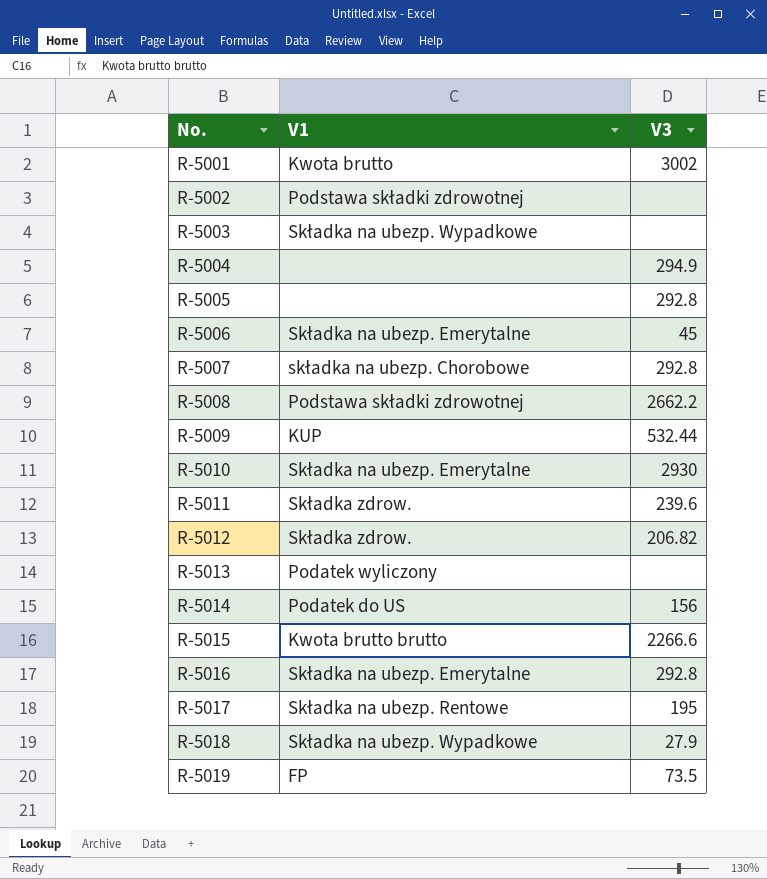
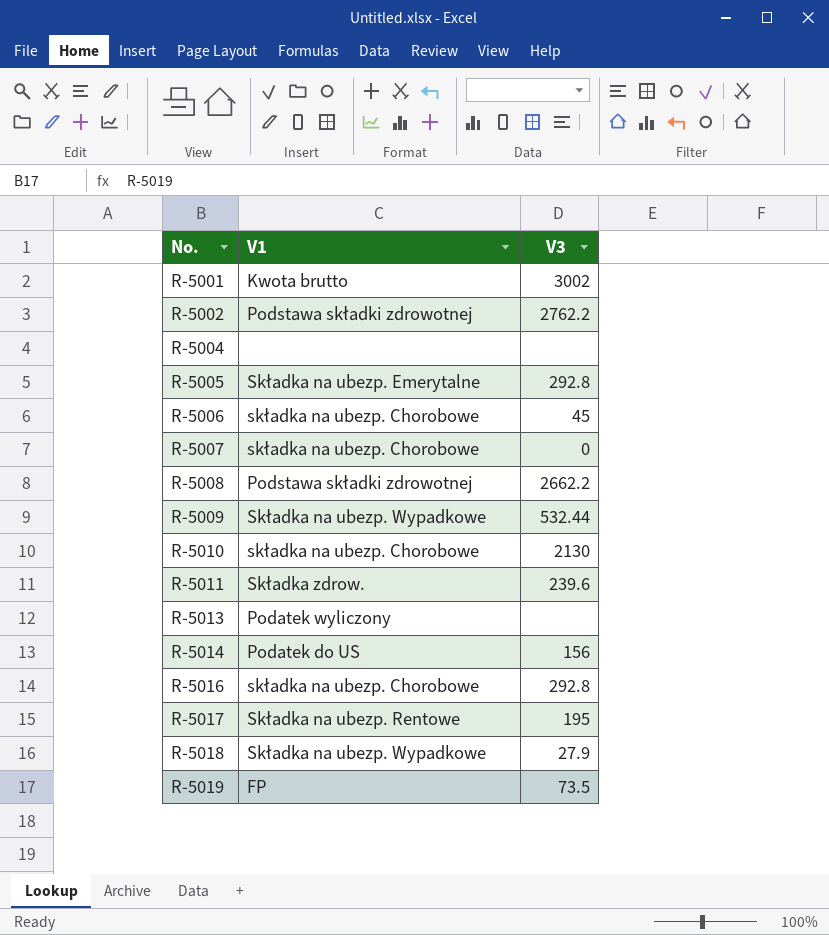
row R-5003: Składka na ubezp. Wypadkowe | none -> none
row R-5012: Składka zdrow. | 206.82 -> none
row R-5015: Kwota brutto brutto | 2266.6 -> none
R-5002 | V3: none -> 2762.2
R-5004 | V3: 294.9 -> none
R-5005 | V1: none -> Składka na ubezp. Emerytalne
R-5006 | V1: Składka na ubezp. Emerytalne -> składka na ubezp. Chorobowe
R-5007 | V3: 292.8 -> 0
R-5009 | V1: KUP -> Składka na ubezp. Wypadkowe
R-5010 | V1: Składka na ubezp. Emerytalne -> składka na ubezp. Chorobowe
R-5010 | V3: 2930 -> 2130
R-5016 | V1: Składka na ubezp. Emerytalne -> składka na ubezp. Chorobowe

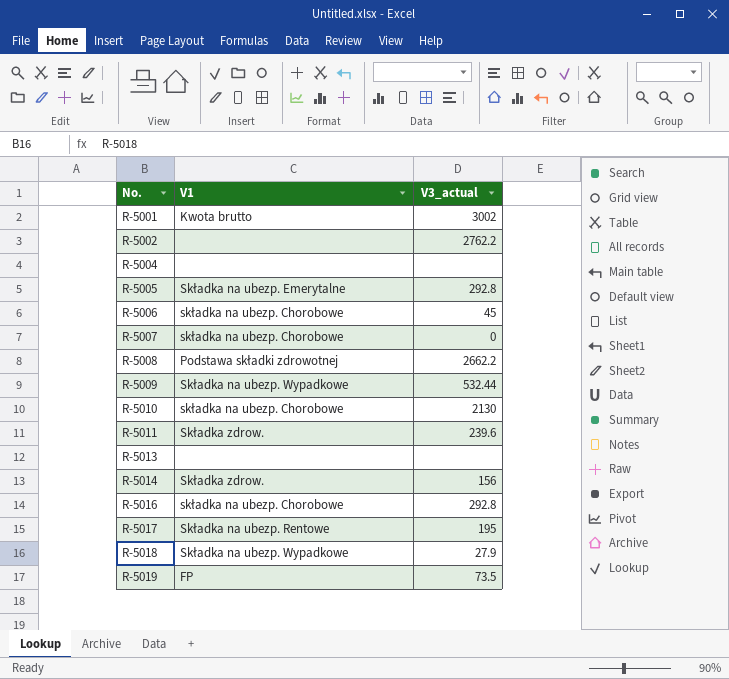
column name: V3 -> V3_actual
R-5002 | V1: Podstawa składki zdrowotnej -> none
R-5013 | V1: Podatek wyliczony -> none
R-5014 | V1: Podatek do US -> Składka zdrow.

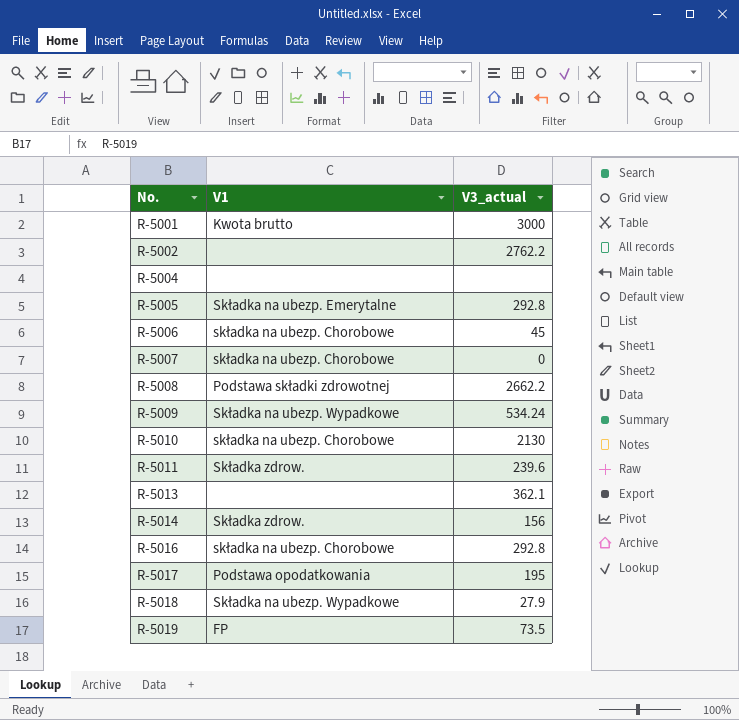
R-5001 | V3_actual: 3002 -> 3000
R-5009 | V3_actual: 532.44 -> 534.24
R-5013 | V3_actual: none -> 362.1
R-5017 | V1: Składka na ubezp. Rentowe -> Podstawa opodatkowania

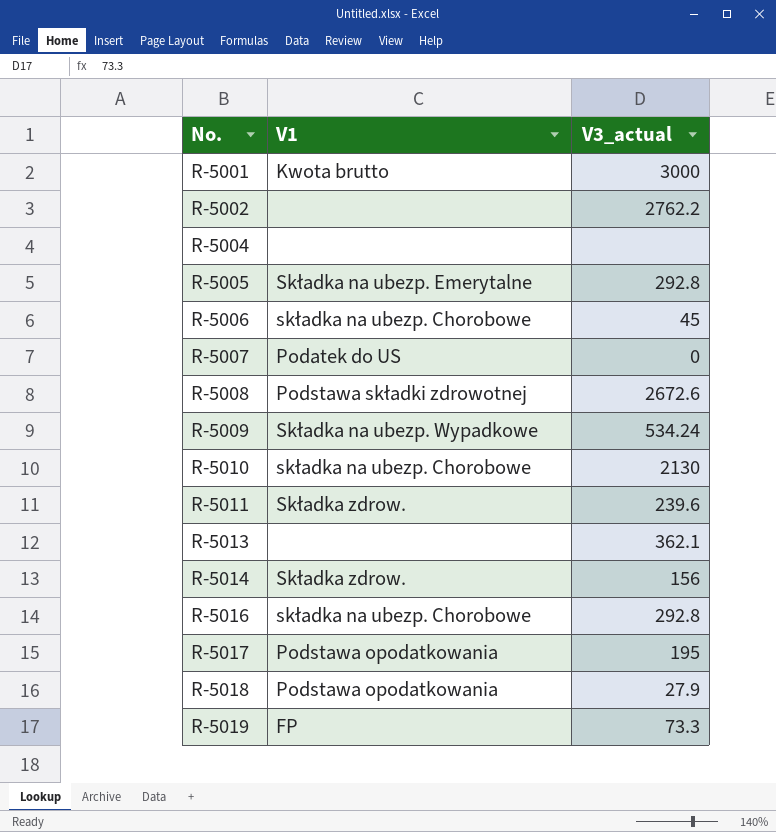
R-5007 | V1: składka na ubezp. Chorobowe -> Podatek do US
R-5008 | V3_actual: 2662.2 -> 2672.6
R-5018 | V1: Składka na ubezp. Wypadkowe -> Podstawa opodatkowania
R-5019 | V3_actual: 73.5 -> 73.3

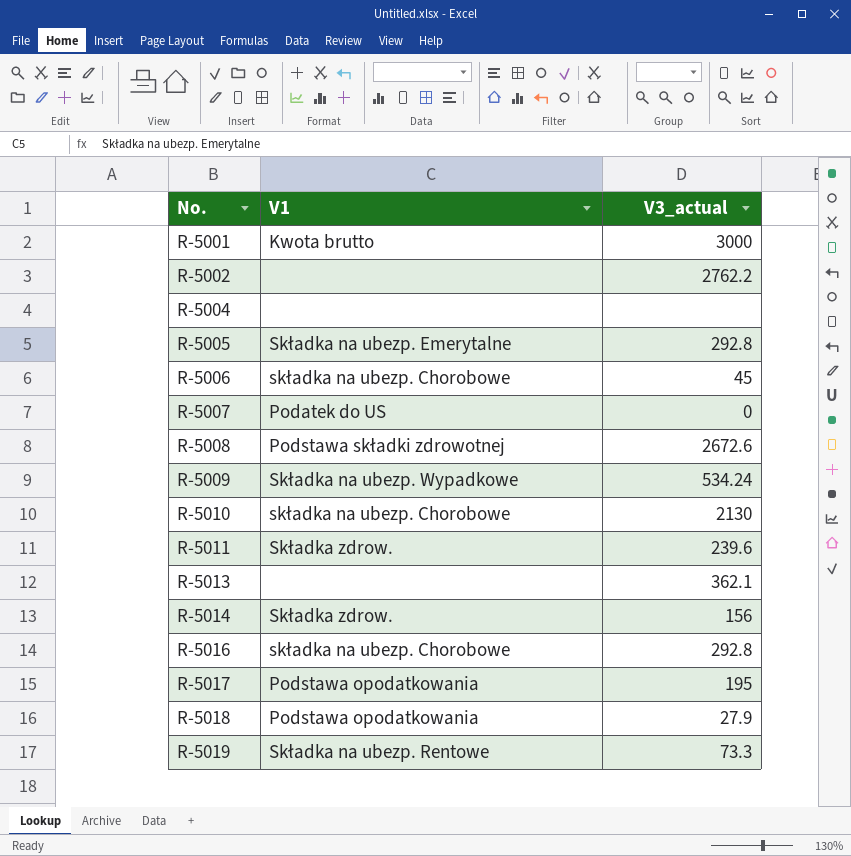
R-5019 | V1: FP -> Składka na ubezp. Rentowe

